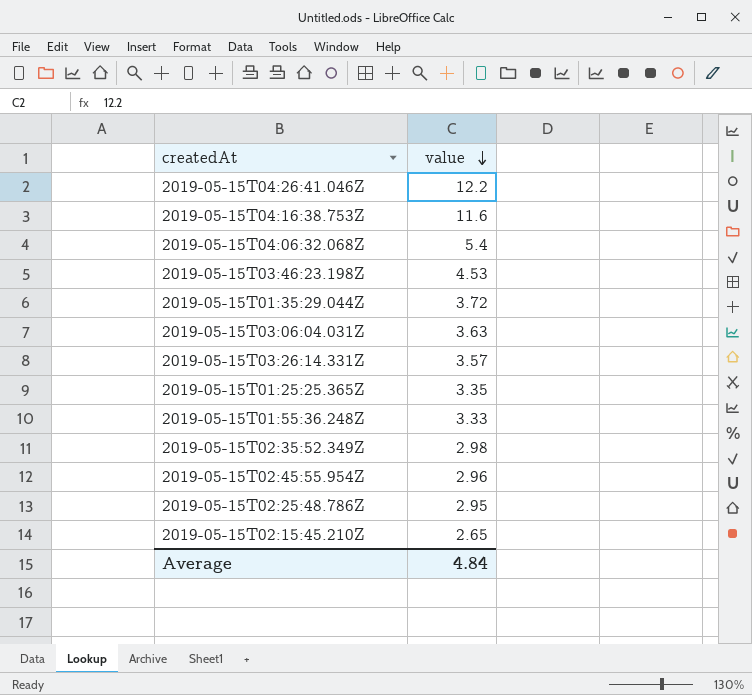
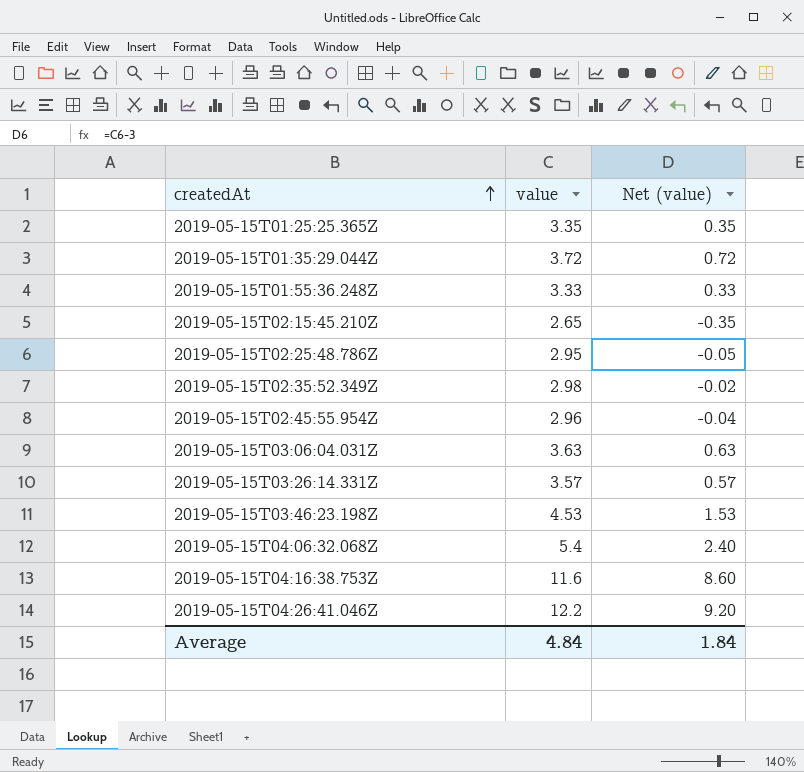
row order: value descending -> createdAt ascending
column Net (value) | formula: none -> [value] - 3

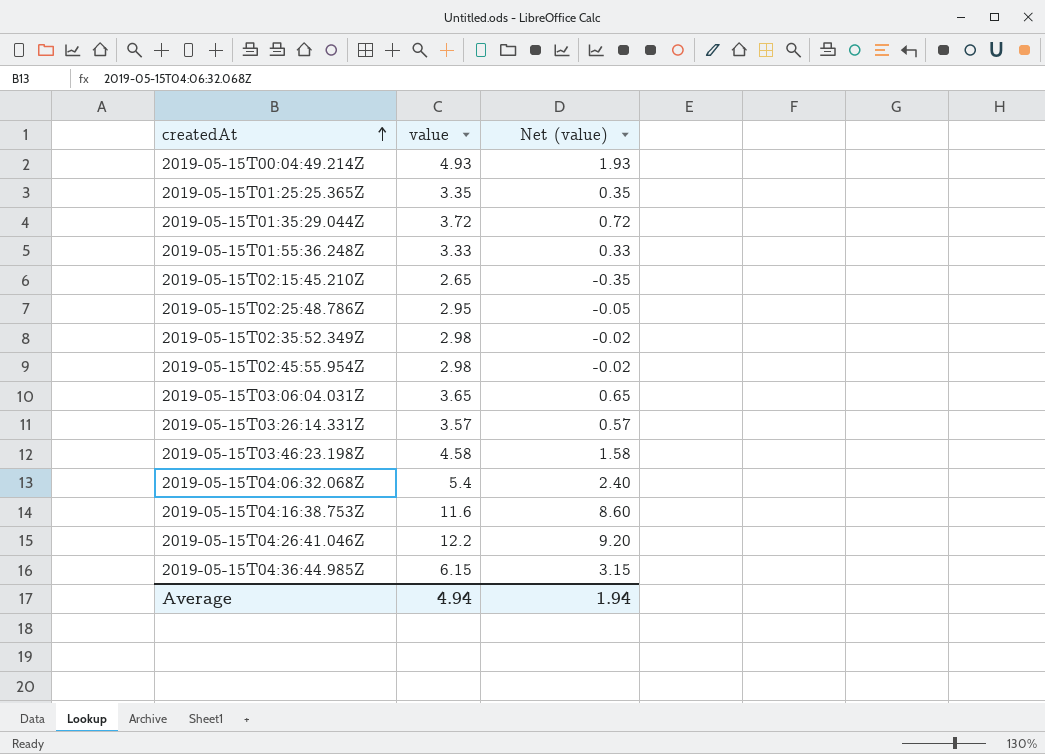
row 2019-05-15T00:04:49.214Z: none -> 4.93 | 1.93
2019-05-15T02:45:55.954Z | value: 2.96 -> 2.98
2019-05-15T02:45:55.954Z | Net (value): -0.04 -> -0.02
2019-05-15T03:06:04.031Z | value: 3.63 -> 3.65
2019-05-15T03:06:04.031Z | Net (value): 0.63 -> 0.65
2019-05-15T03:46:23.198Z | value: 4.53 -> 4.58
2019-05-15T03:46:23.198Z | Net (value): 1.53 -> 1.58
row 2019-05-15T04:36:44.985Z: none -> 6.15 | 3.15
Average | value: 4.84 -> 4.94
Average | Net (value): 1.84 -> 1.94

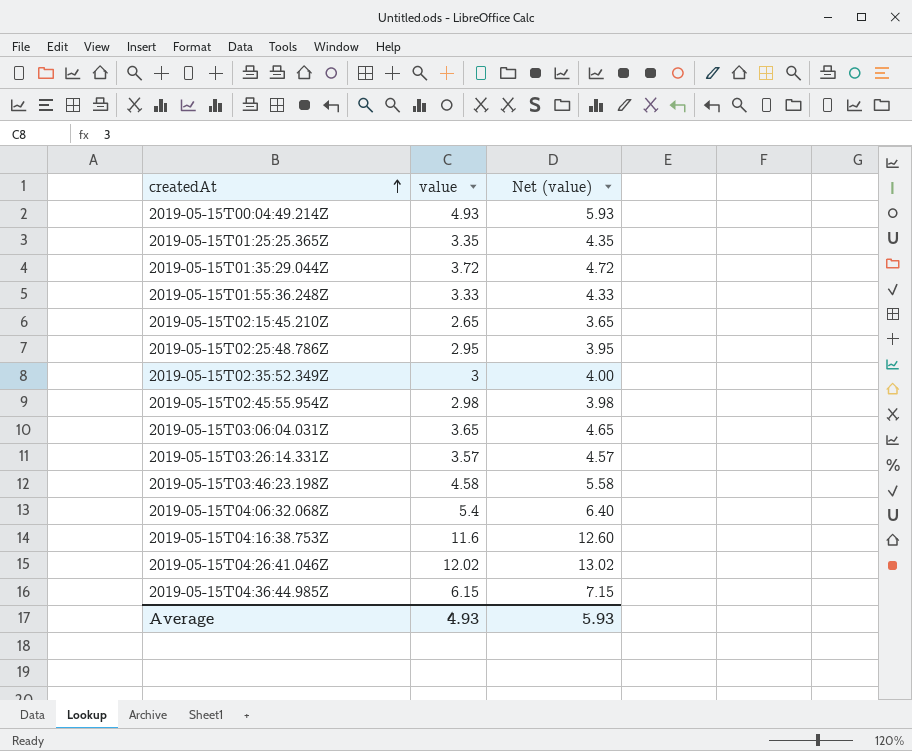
column Net (value) | formula: [value] - 3 -> [value] + 1
2019-05-15T02:35:52.349Z | value: 2.98 -> 3
2019-05-15T04:26:41.046Z | value: 12.2 -> 12.02
Average | value: 4.94 -> 4.93
Average | Net (value): 1.94 -> 5.93

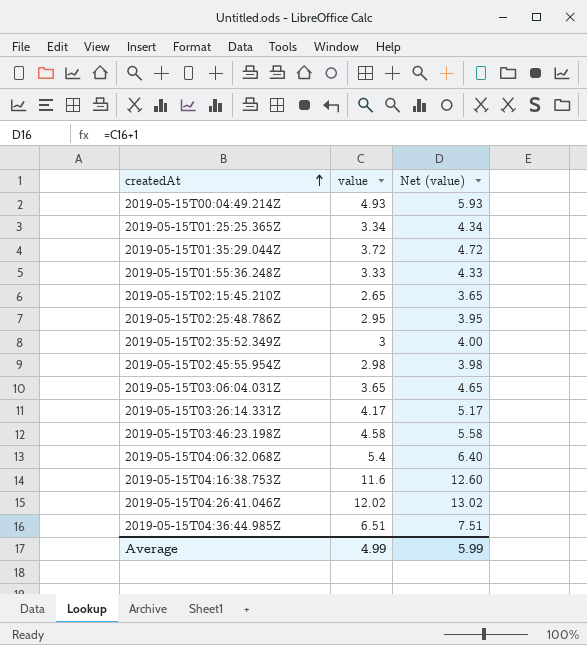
2019-05-15T01:25:25.365Z | value: 3.35 -> 3.34
2019-05-15T01:25:25.365Z | Net (value): 4.35 -> 4.34
2019-05-15T03:26:14.331Z | value: 3.57 -> 4.17
2019-05-15T03:26:14.331Z | Net (value): 4.57 -> 5.17
2019-05-15T04:36:44.985Z | value: 6.15 -> 6.51
2019-05-15T04:36:44.985Z | Net (value): 7.15 -> 7.51
Average | value: 4.93 -> 4.99
Average | Net (value): 5.93 -> 5.99

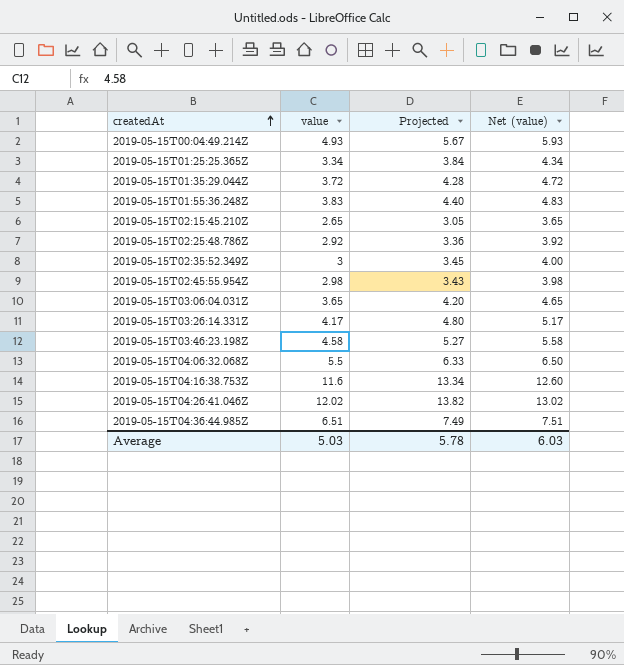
column Projected | formula: none -> [value] * 1.15
2019-05-15T01:55:36.248Z | value: 3.33 -> 3.83
2019-05-15T01:55:36.248Z | Net (value): 4.33 -> 4.83
2019-05-15T02:25:48.786Z | value: 2.95 -> 2.92
2019-05-15T02:25:48.786Z | Net (value): 3.95 -> 3.92
2019-05-15T04:06:32.068Z | value: 5.4 -> 5.5
2019-05-15T04:06:32.068Z | Net (value): 6.40 -> 6.50
Average | value: 4.99 -> 5.03
Average | Net (value): 5.99 -> 6.03

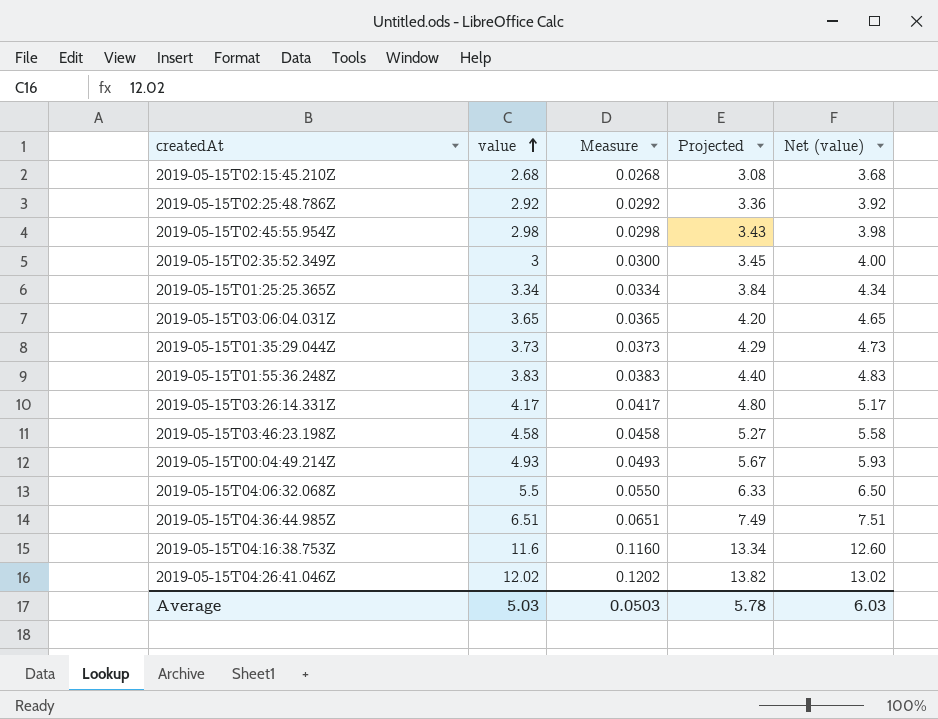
row order: createdAt ascending -> value ascending
column Measure | formula: none -> [value] * 0.01
2019-05-15T02:15:45.210Z | value: 2.65 -> 2.68
2019-05-15T02:15:45.210Z | Projected: 3.05 -> 3.08
2019-05-15T02:15:45.210Z | Net (value): 3.65 -> 3.68
2019-05-15T01:35:29.044Z | value: 3.72 -> 3.73
2019-05-15T01:35:29.044Z | Projected: 4.28 -> 4.29
2019-05-15T01:35:29.044Z | Net (value): 4.72 -> 4.73

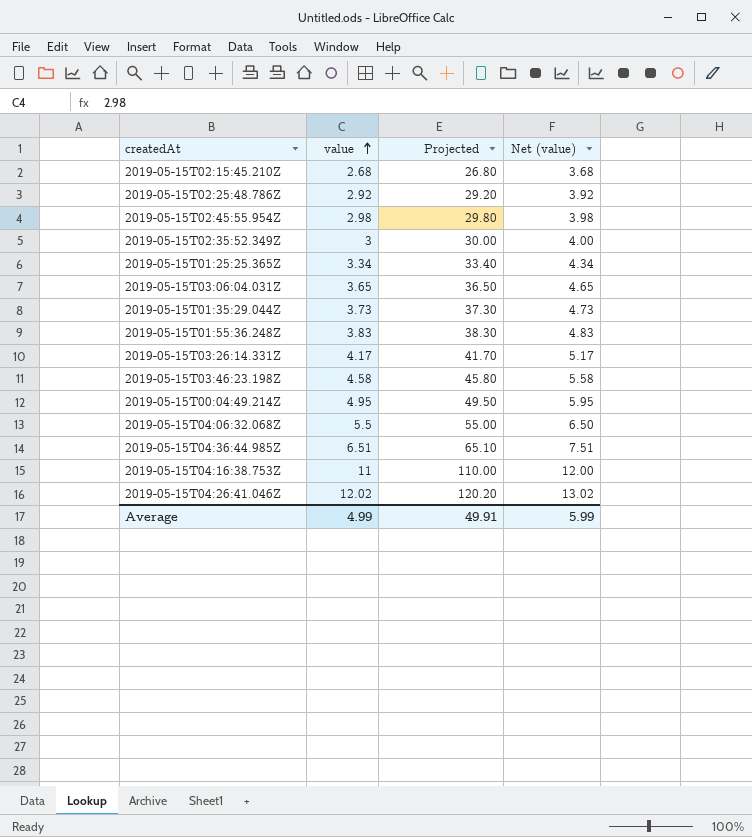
column Measure | formula: [value] * 0.01 -> none
column Projected | formula: [value] * 1.15 -> [value] * 10
2019-05-15T00:04:49.214Z | value: 4.93 -> 4.95
2019-05-15T00:04:49.214Z | Net (value): 5.93 -> 5.95
2019-05-15T04:16:38.753Z | value: 11.6 -> 11
2019-05-15T04:16:38.753Z | Net (value): 12.60 -> 12.00
Average | value: 5.03 -> 4.99
Average | Projected: 5.78 -> 49.91
Average | Net (value): 6.03 -> 5.99

